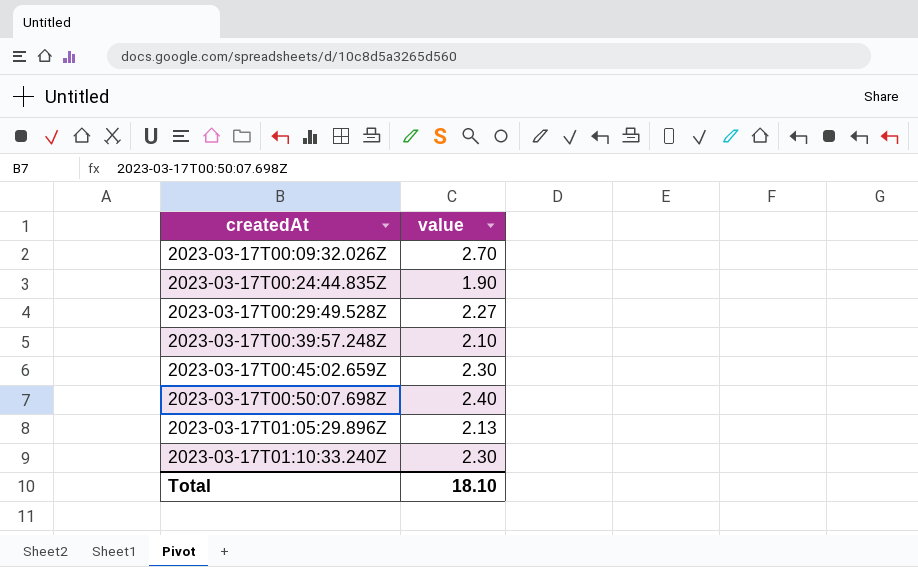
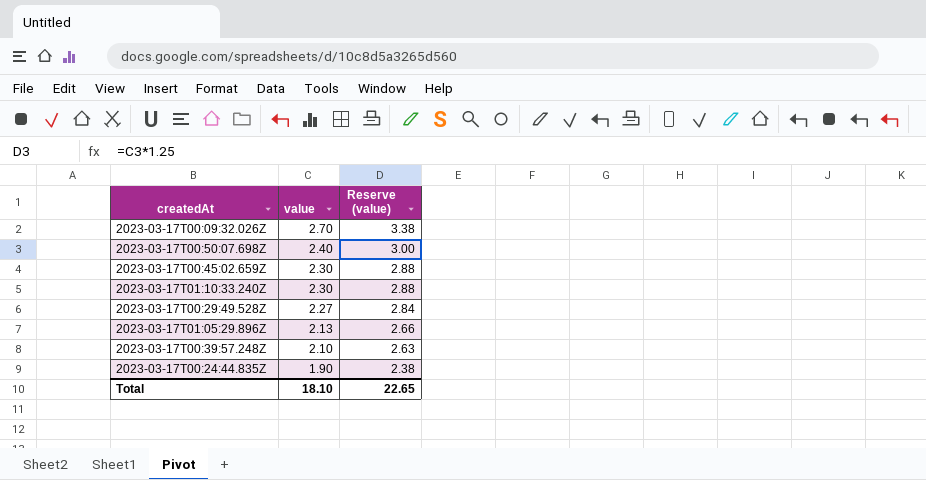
row order: createdAt ascending -> value descending
column Reserve (value) | formula: none -> [value] * 1.25

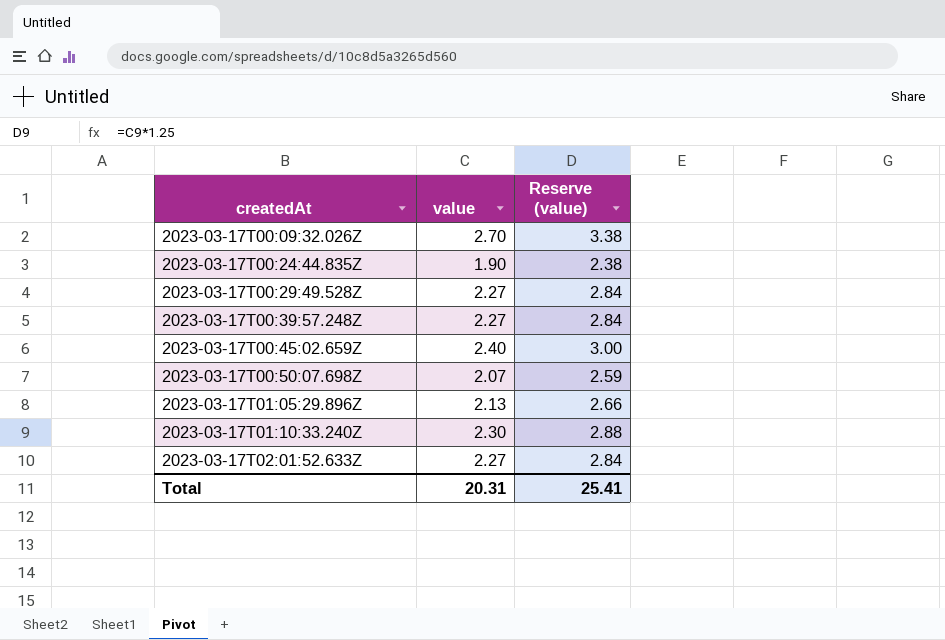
row order: value descending -> createdAt ascending
2023-03-17T00:39:57.248Z | value: 2.10 -> 2.27
2023-03-17T00:39:57.248Z | Reserve (value): 2.63 -> 2.84
2023-03-17T00:45:02.659Z | value: 2.30 -> 2.40
2023-03-17T00:45:02.659Z | Reserve (value): 2.88 -> 3.00
2023-03-17T00:50:07.698Z | value: 2.40 -> 2.07
2023-03-17T00:50:07.698Z | Reserve (value): 3.00 -> 2.59
row 2023-03-17T02:01:52.633Z: none -> 2.27 | 2.84
Total | value: 18.10 -> 20.31
Total | Reserve (value): 22.65 -> 25.41

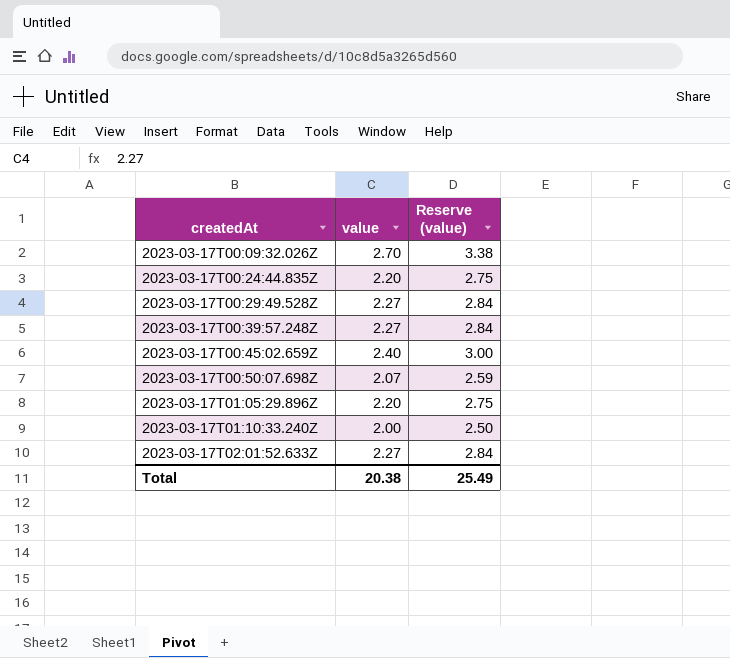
2023-03-17T00:24:44.835Z | value: 1.90 -> 2.20
2023-03-17T00:24:44.835Z | Reserve (value): 2.38 -> 2.75
2023-03-17T01:05:29.896Z | value: 2.13 -> 2.20
2023-03-17T01:05:29.896Z | Reserve (value): 2.66 -> 2.75
2023-03-17T01:10:33.240Z | value: 2.30 -> 2.00
2023-03-17T01:10:33.240Z | Reserve (value): 2.88 -> 2.50
Total | value: 20.31 -> 20.38
Total | Reserve (value): 25.41 -> 25.49

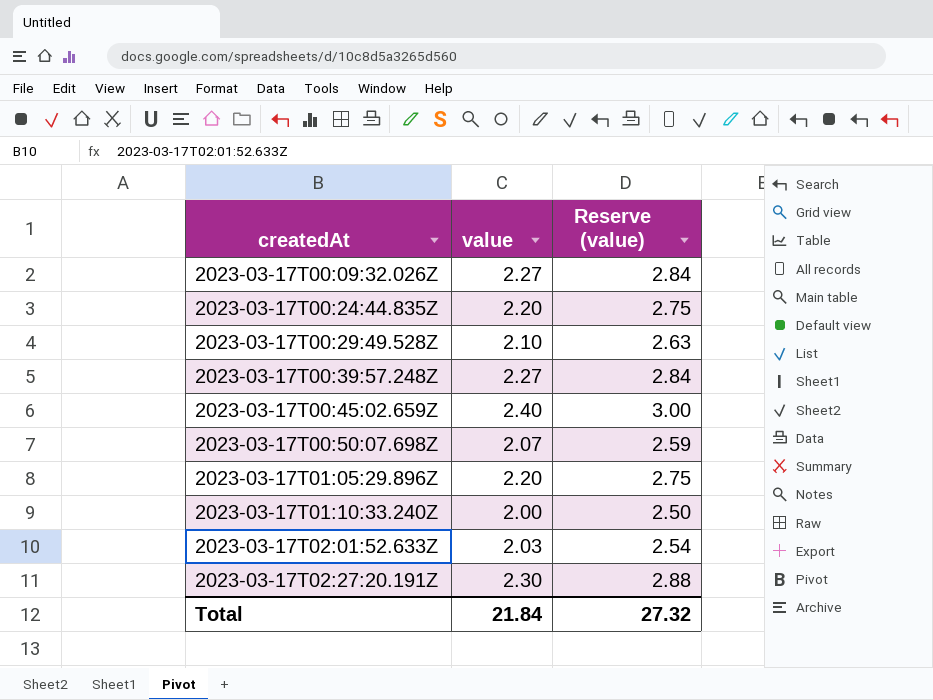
2023-03-17T00:09:32.026Z | value: 2.70 -> 2.27
2023-03-17T00:09:32.026Z | Reserve (value): 3.38 -> 2.84
2023-03-17T00:29:49.528Z | value: 2.27 -> 2.10
2023-03-17T00:29:49.528Z | Reserve (value): 2.84 -> 2.63
2023-03-17T02:01:52.633Z | value: 2.27 -> 2.03
2023-03-17T02:01:52.633Z | Reserve (value): 2.84 -> 2.54
row 2023-03-17T02:27:20.191Z: none -> 2.30 | 2.88
Total | value: 20.38 -> 21.84
Total | Reserve (value): 25.49 -> 27.32

